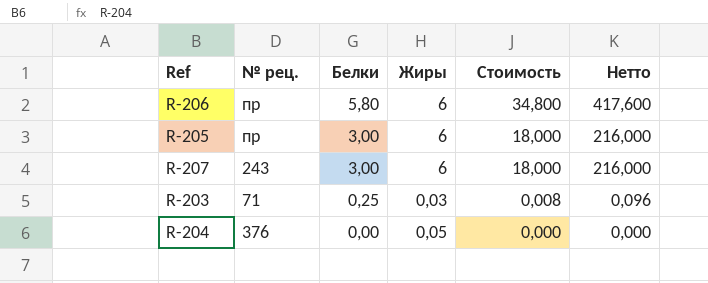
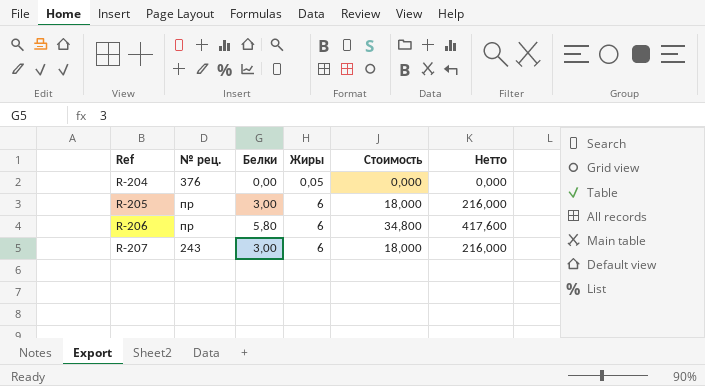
row order: Белки descending -> Ref ascending
row R-203: 71 | 0,25 | 0,03 | 0,008 | 0,096 -> none

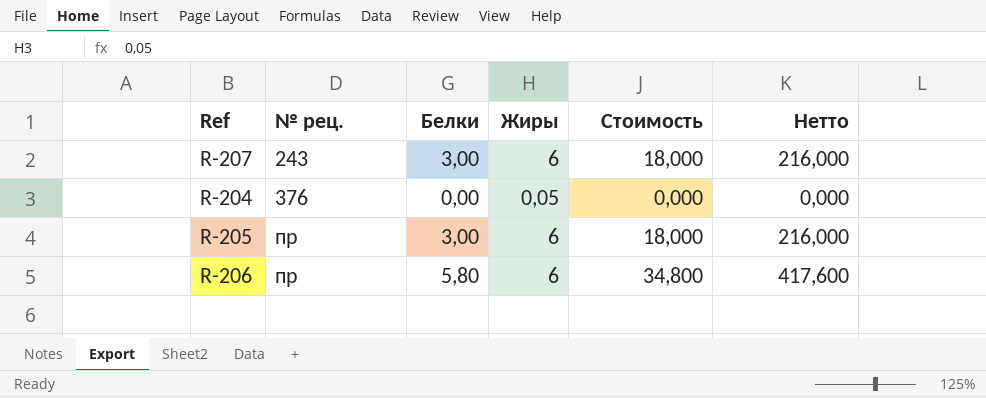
row order: Ref ascending -> № рец. ascending

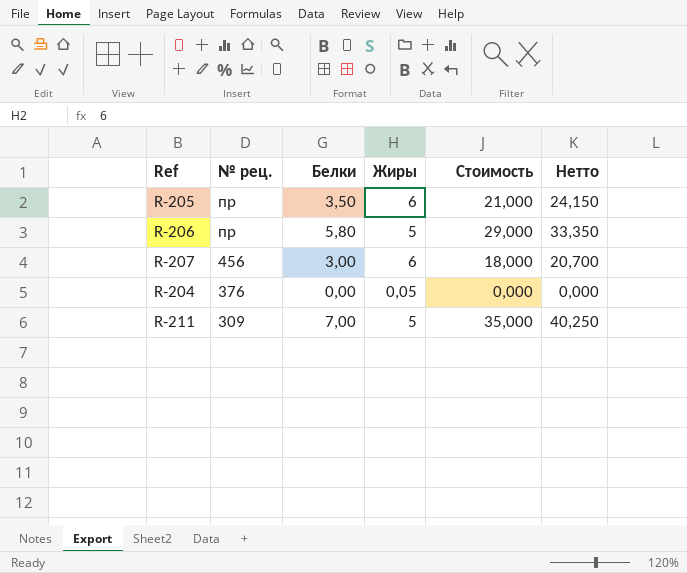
row order: № рец. ascending -> № рец. descending
column Нетто | formula: [Стоимость] * 12 -> [Стоимость] * 1,15
R-205 | Белки: 3,00 -> 3,50
R-205 | Стоимость: 18,000 -> 21,000
R-206 | Жиры: 6 -> 5
R-206 | Стоимость: 34,800 -> 29,000
R-207 | № рец.: 243 -> 456
row R-211: none -> 309 | 7,00 | 5 | 35,000 | 40,250

